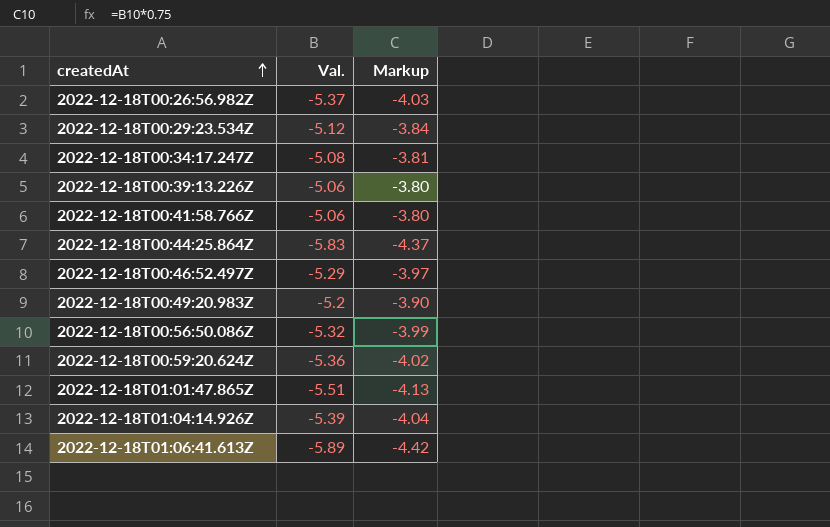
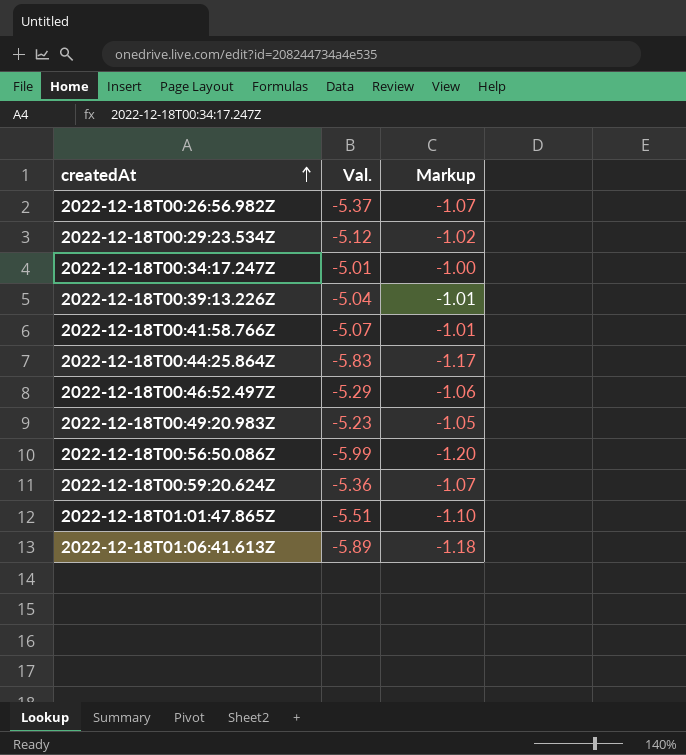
column Markup | formula: [Val.] * 0.75 -> [Val.] * 0.2
row 2022-12-18T01:04:14.926Z: -5.39 | -4.04 -> none
2022-12-18T00:34:17.247Z | Val.: -5.08 -> -5.01
2022-12-18T00:39:13.226Z | Val.: -5.06 -> -5.04
2022-12-18T00:41:58.766Z | Val.: -5.06 -> -5.07
2022-12-18T00:49:20.983Z | Val.: -5.2 -> -5.23
2022-12-18T00:56:50.086Z | Val.: -5.32 -> -5.99

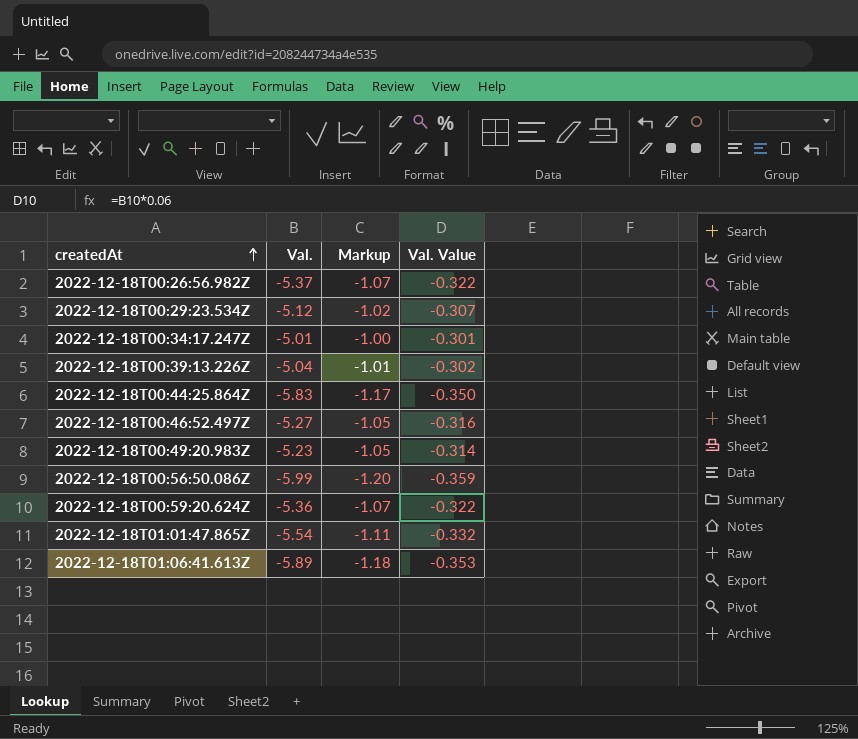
column Val. Value | formula: none -> [Val.] * 0.06
row 2022-12-18T00:41:58.766Z: -5.07 | -1.01 -> none
2022-12-18T00:46:52.497Z | Val.: -5.29 -> -5.27
2022-12-18T00:46:52.497Z | Markup: -1.06 -> -1.05
2022-12-18T01:01:47.865Z | Val.: -5.51 -> -5.54
2022-12-18T01:01:47.865Z | Markup: -1.10 -> -1.11

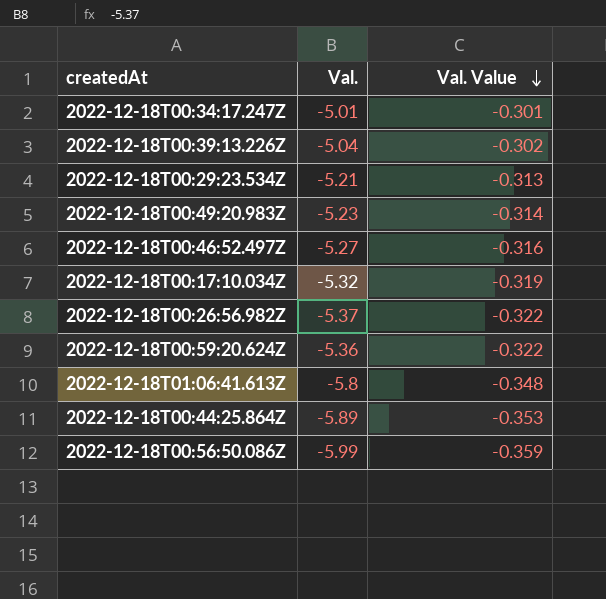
row order: createdAt ascending -> Val. Value descending
column Markup | formula: [Val.] * 0.2 -> none
row 2022-12-18T01:01:47.865Z: -5.54 | -1.11 | -0.332 -> none
2022-12-18T00:29:23.534Z | Val.: -5.12 -> -5.21
2022-12-18T00:29:23.534Z | Val. Value: -0.307 -> -0.313
row 2022-12-18T00:17:10.034Z: none -> -5.32 | -0.319
2022-12-18T01:06:41.613Z | Val.: -5.89 -> -5.8
2022-12-18T01:06:41.613Z | Val. Value: -0.353 -> -0.348
2022-12-18T00:44:25.864Z | Val.: -5.83 -> -5.89
2022-12-18T00:44:25.864Z | Val. Value: -0.350 -> -0.353

